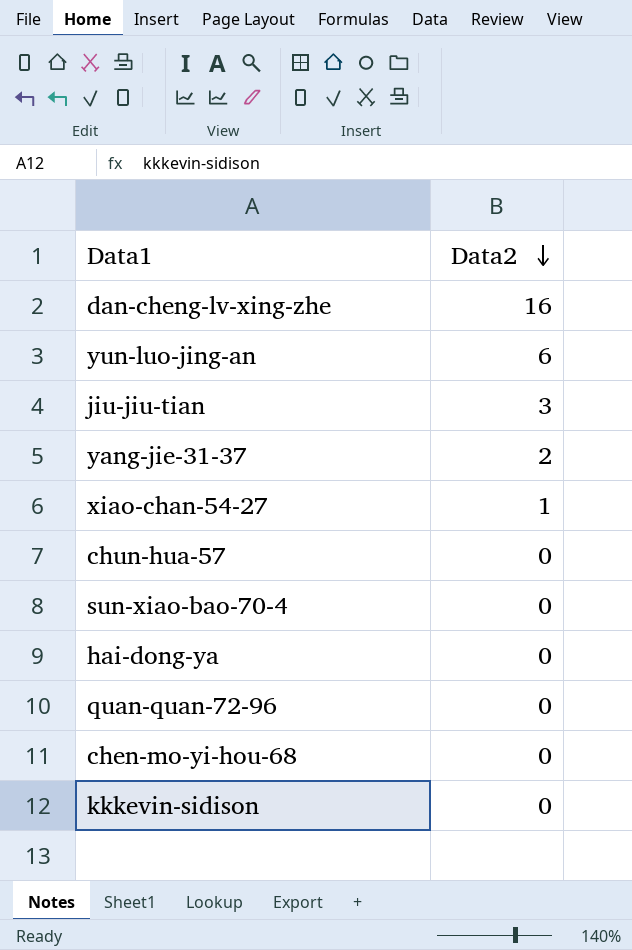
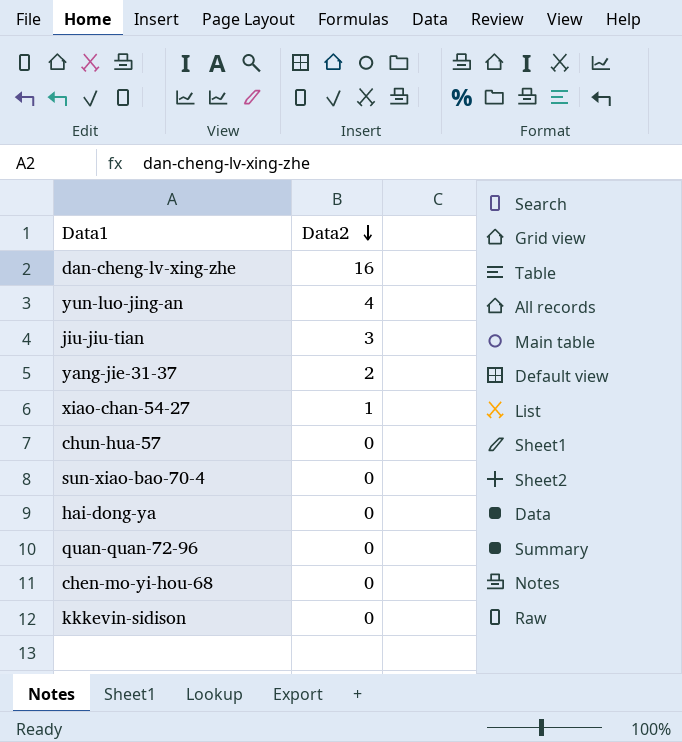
yun-luo-jing-an | Data2: 6 -> 4

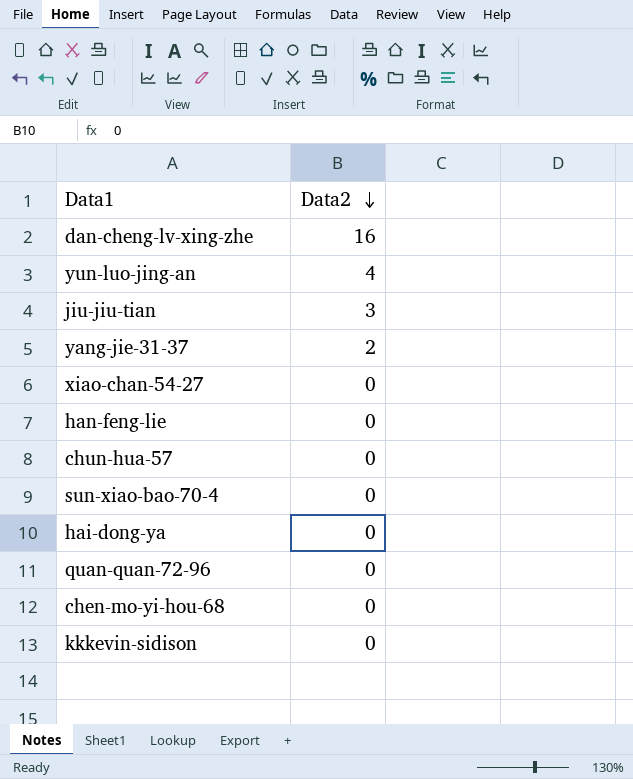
xiao-chan-54-27 | Data2: 1 -> 0
row han-feng-lie: none -> 0

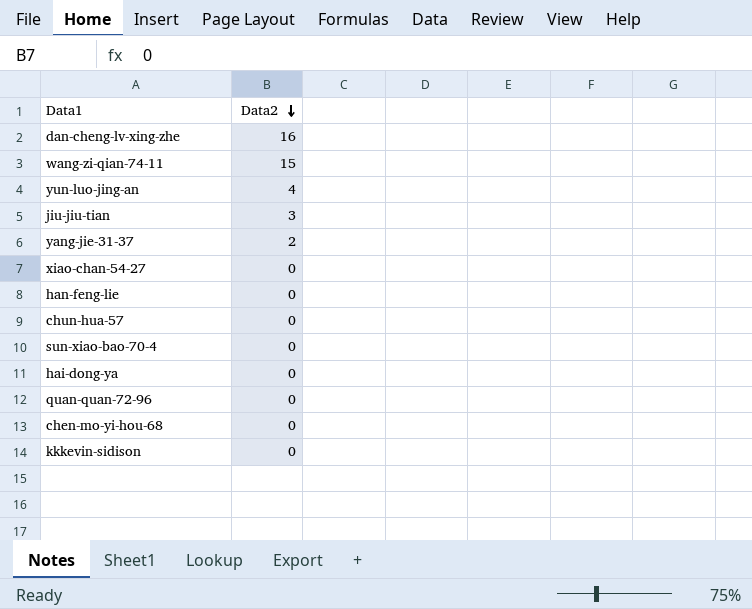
row wang-zi-qian-74-11: none -> 15

